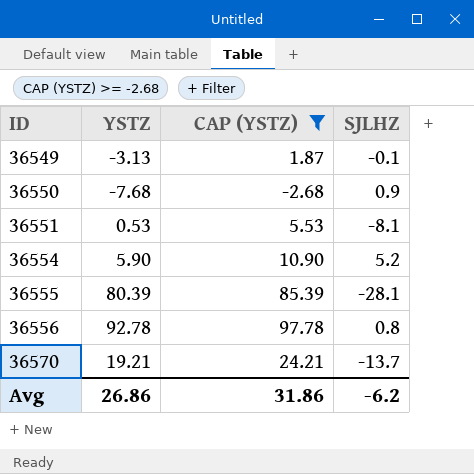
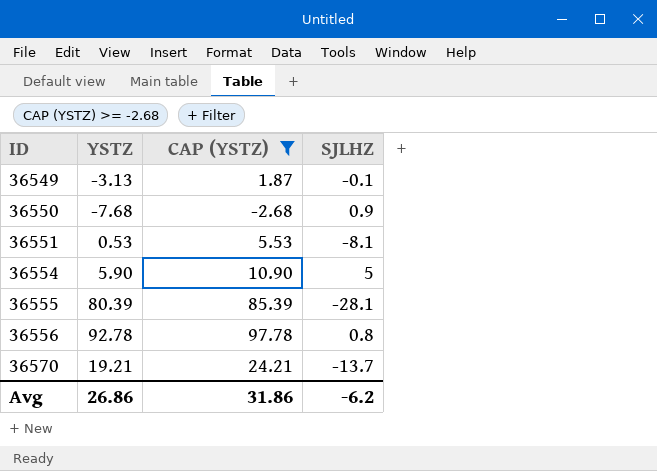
36554 | SJLHZ: 5.2 -> 5

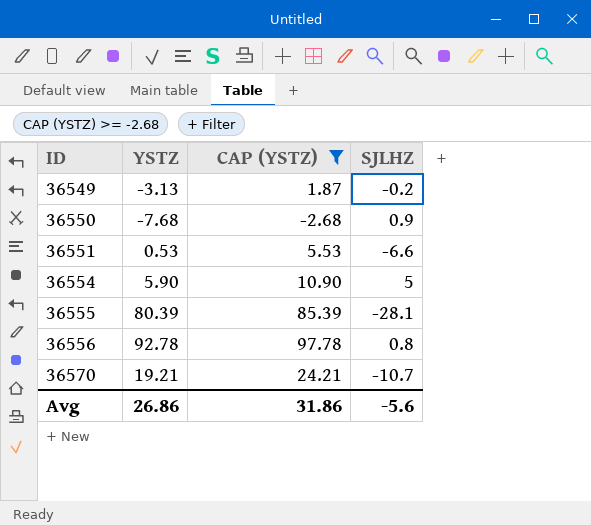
36549 | SJLHZ: -0.1 -> -0.2
36551 | SJLHZ: -8.1 -> -6.6
36570 | SJLHZ: -13.7 -> -10.7
Avg | SJLHZ: -6.2 -> -5.6

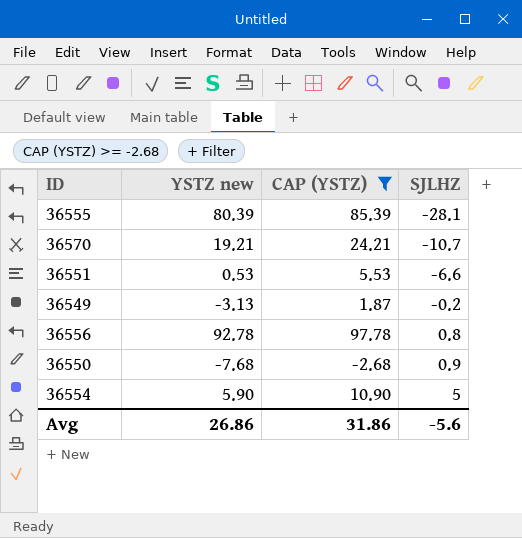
row order: ID ascending -> SJLHZ ascending
column name: YSTZ -> YSTZ new

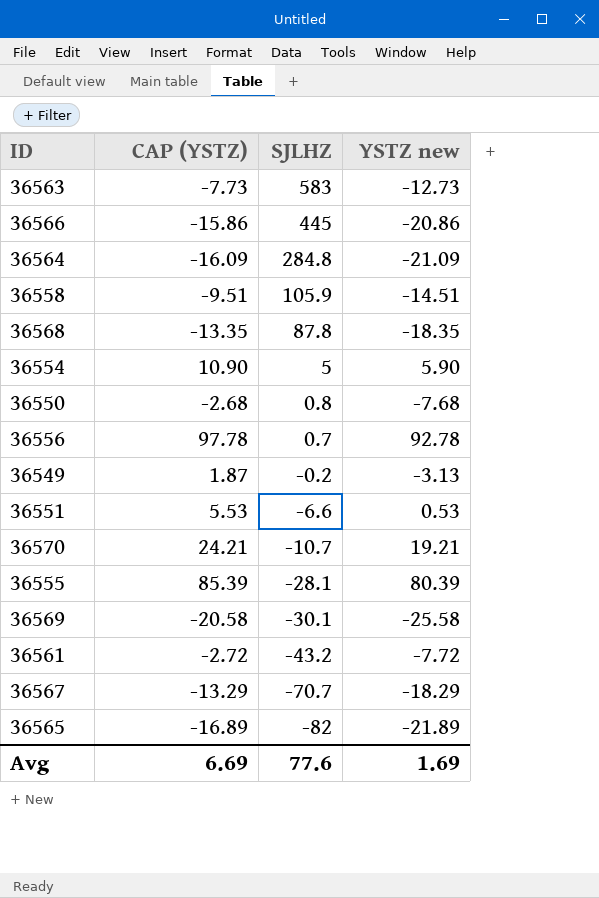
filter: CAP (YSTZ) >= -2.68 -> none
row order: SJLHZ ascending -> SJLHZ descending
column YSTZ new | position: 2 -> 4
36550 | SJLHZ: 0.9 -> 0.8
36556 | SJLHZ: 0.8 -> 0.7
Avg | CAP (YSTZ): 31.86 -> 6.69
Avg | SJLHZ: -5.6 -> 77.6
Avg | YSTZ new: 26.86 -> 1.69

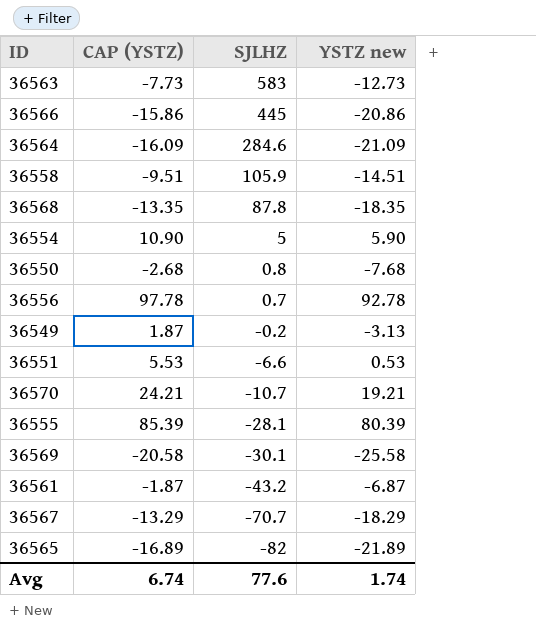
36564 | SJLHZ: 284.8 -> 284.6
36561 | CAP (YSTZ): -2.72 -> -1.87
36561 | YSTZ new: -7.72 -> -6.87
Avg | CAP (YSTZ): 6.69 -> 6.74
Avg | YSTZ new: 1.69 -> 1.74

